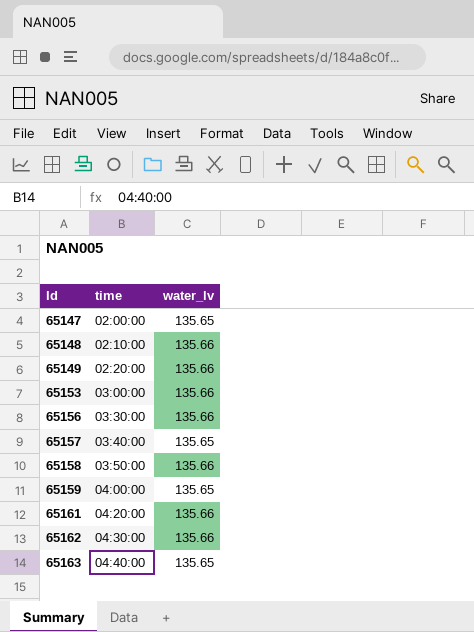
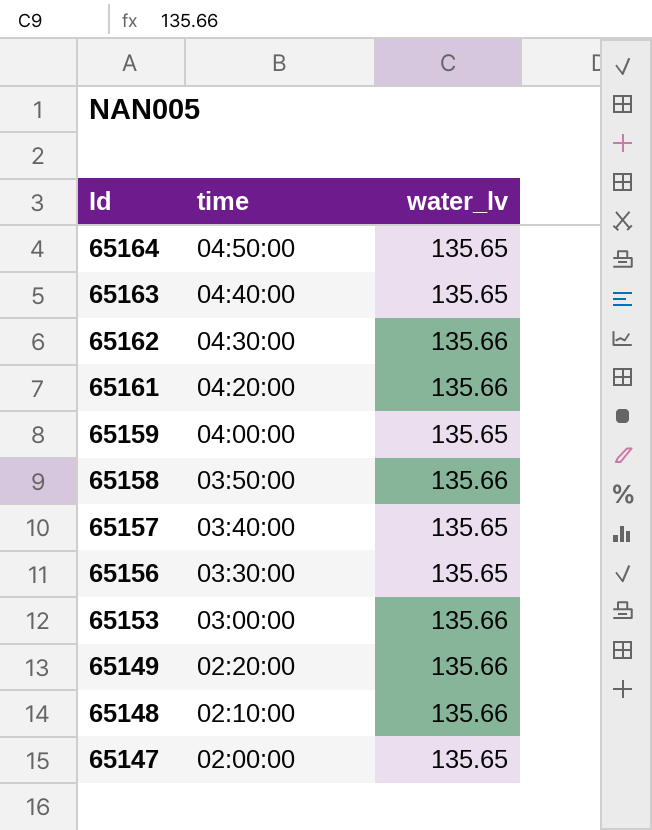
row order: Id ascending -> Id descending
row 65164: none -> 04:50:00 | 135.65
65156 | water_lv: 135.66 -> 135.65

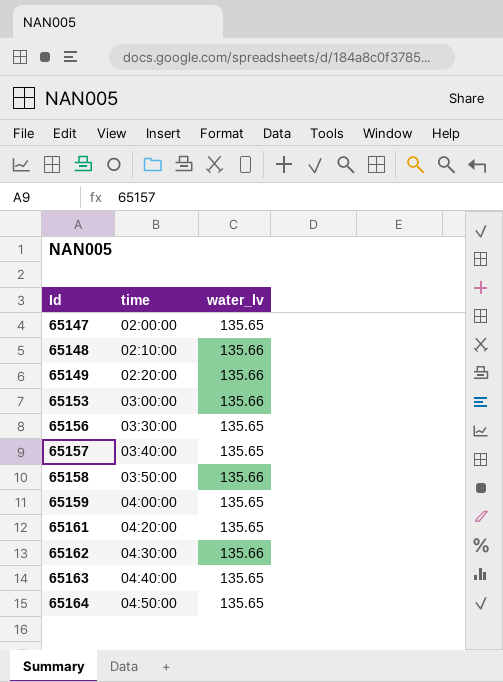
row order: Id descending -> Id ascending
65161 | water_lv: 135.66 -> 135.65

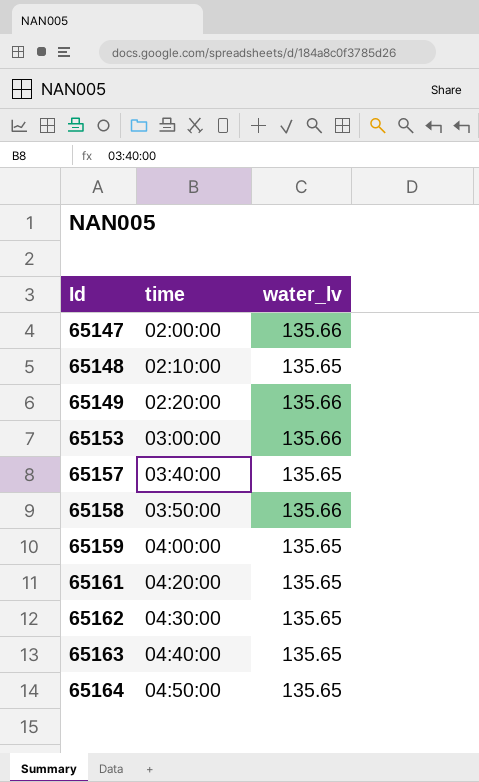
row 65156: 03:30:00 | 135.65 -> none
65147 | water_lv: 135.65 -> 135.66
65148 | water_lv: 135.66 -> 135.65
65162 | water_lv: 135.66 -> 135.65

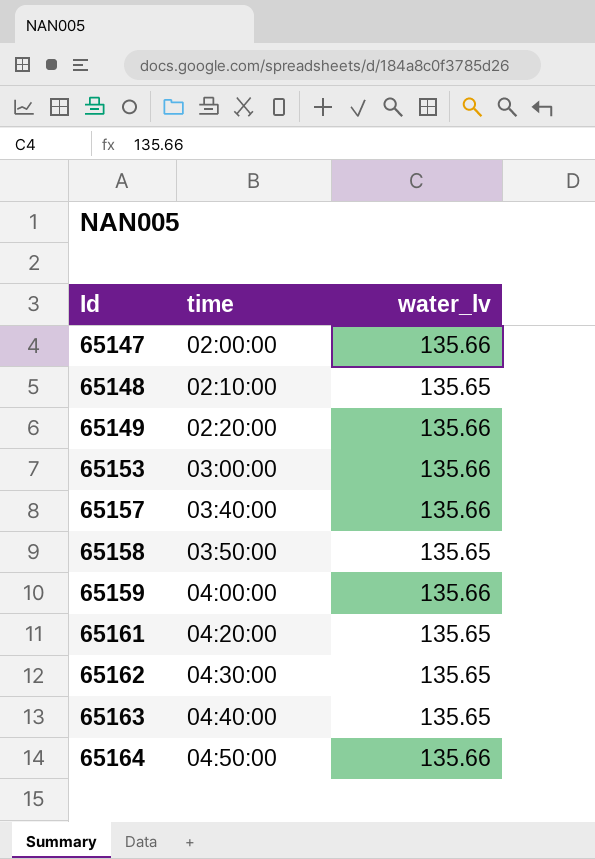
65157 | water_lv: 135.65 -> 135.66
65158 | water_lv: 135.66 -> 135.65
65159 | water_lv: 135.65 -> 135.66
65164 | water_lv: 135.65 -> 135.66

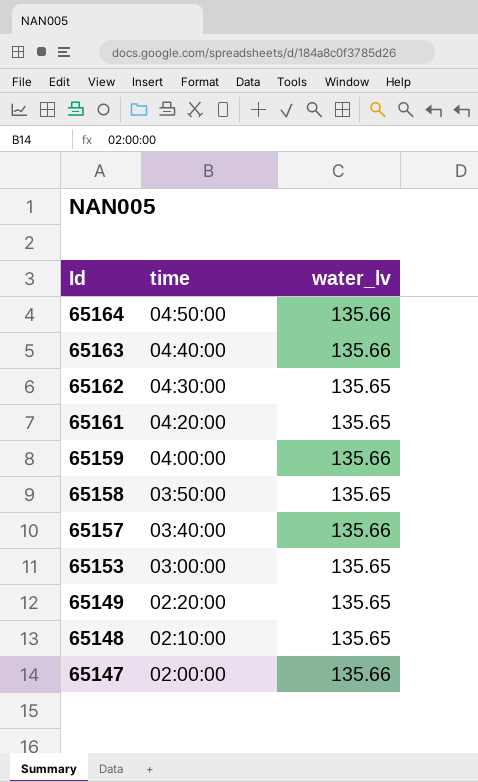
row order: Id ascending -> Id descending
65163 | water_lv: 135.65 -> 135.66
65153 | water_lv: 135.66 -> 135.65
65149 | water_lv: 135.66 -> 135.65

